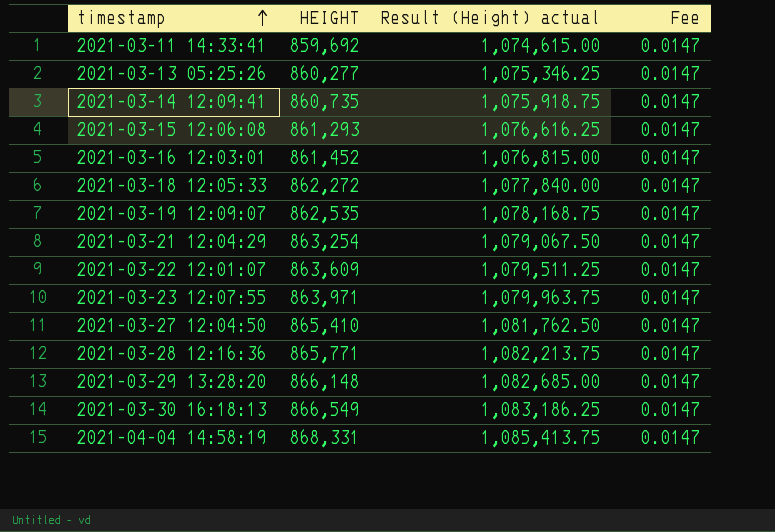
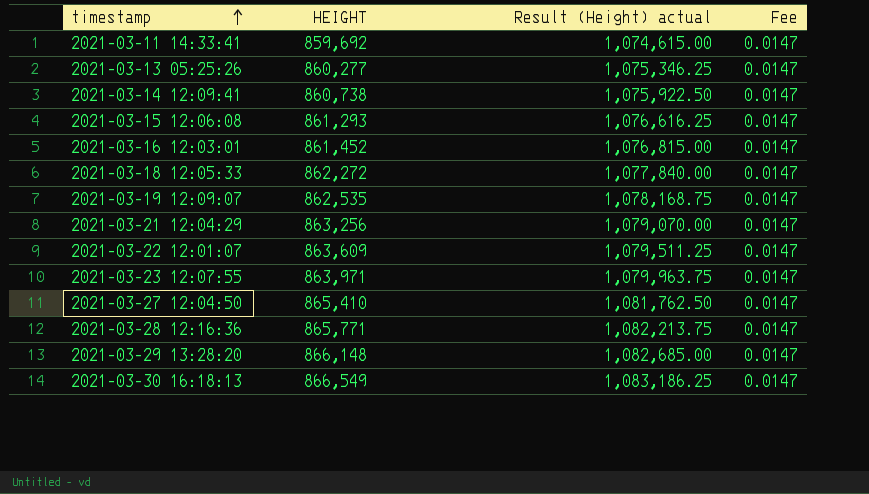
row 2021-04-04 14:58:19: 868,331 | 1,085,413.75 | 0.0147 -> none
2021-03-14 12:09:41 | HEIGHT: 860,735 -> 860,738
2021-03-14 12:09:41 | Result (Height) actual: 1,075,918.75 -> 1,075,922.50
2021-03-21 12:04:29 | HEIGHT: 863,254 -> 863,256
2021-03-21 12:04:29 | Result (Height) actual: 1,079,067.50 -> 1,079,070.00

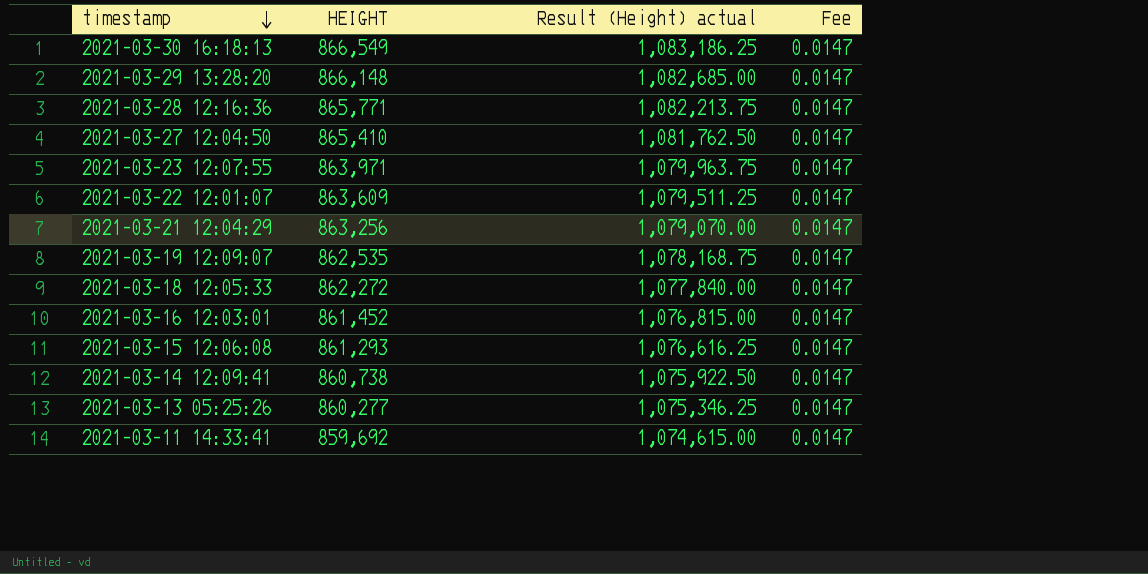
row order: timestamp ascending -> timestamp descending

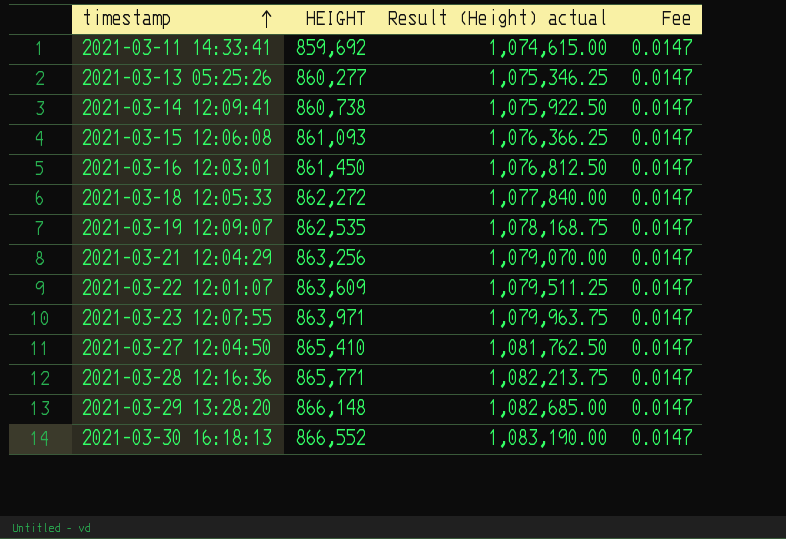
row order: timestamp descending -> timestamp ascending
2021-03-15 12:06:08 | HEIGHT: 861,293 -> 861,093
2021-03-15 12:06:08 | Result (Height) actual: 1,076,616.25 -> 1,076,366.25
2021-03-16 12:03:01 | HEIGHT: 861,452 -> 861,450
2021-03-16 12:03:01 | Result (Height) actual: 1,076,815.00 -> 1,076,812.50
2021-03-30 16:18:13 | HEIGHT: 866,549 -> 866,552
2021-03-30 16:18:13 | Result (Height) actual: 1,083,186.25 -> 1,083,190.00

